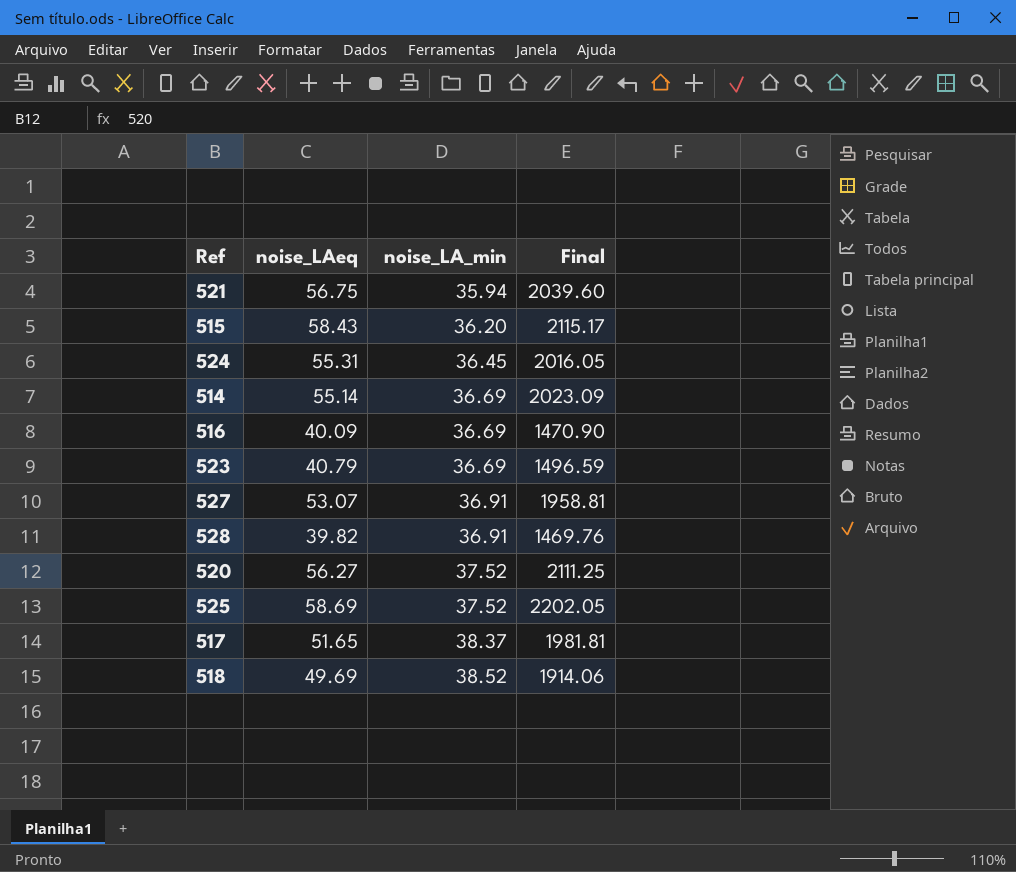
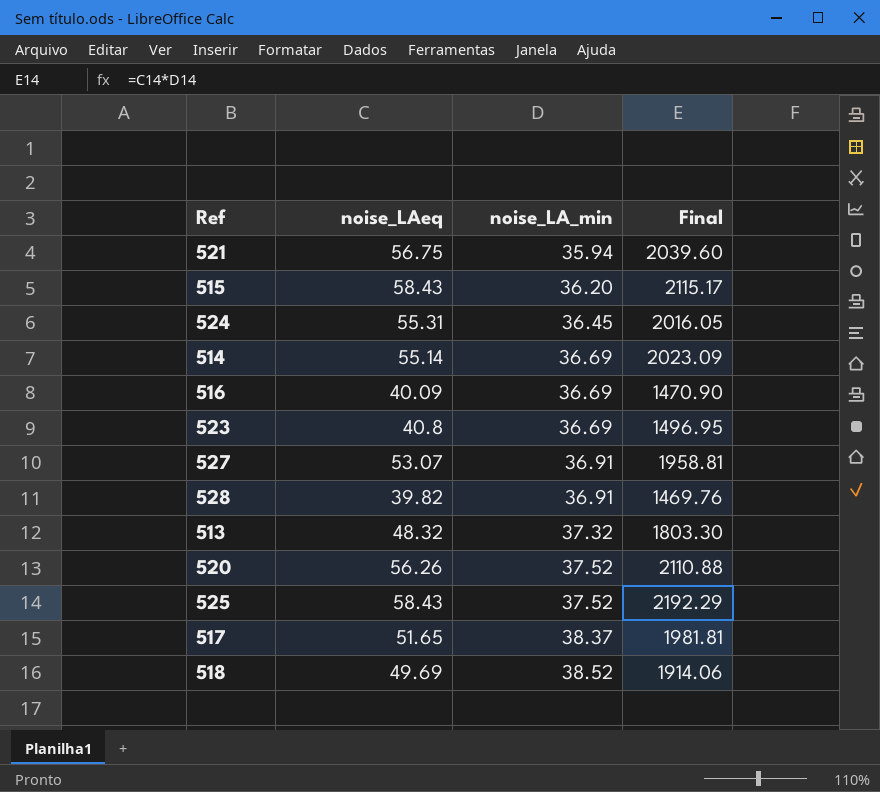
523 | noise_LAeq: 40.79 -> 40.8
523 | Final: 1496.59 -> 1496.95
row 513: none -> 48.32 | 37.32 | 1803.30
520 | noise_LAeq: 56.27 -> 56.26
520 | Final: 2111.25 -> 2110.88
525 | noise_LAeq: 58.69 -> 58.43
525 | Final: 2202.05 -> 2192.29

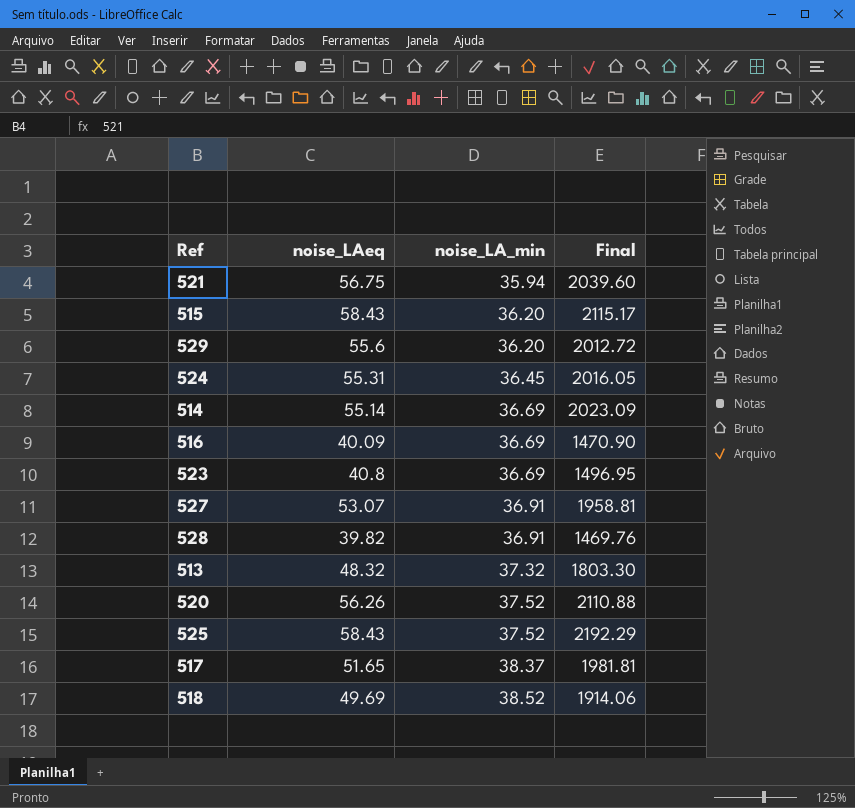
row 529: none -> 55.6 | 36.20 | 2012.72

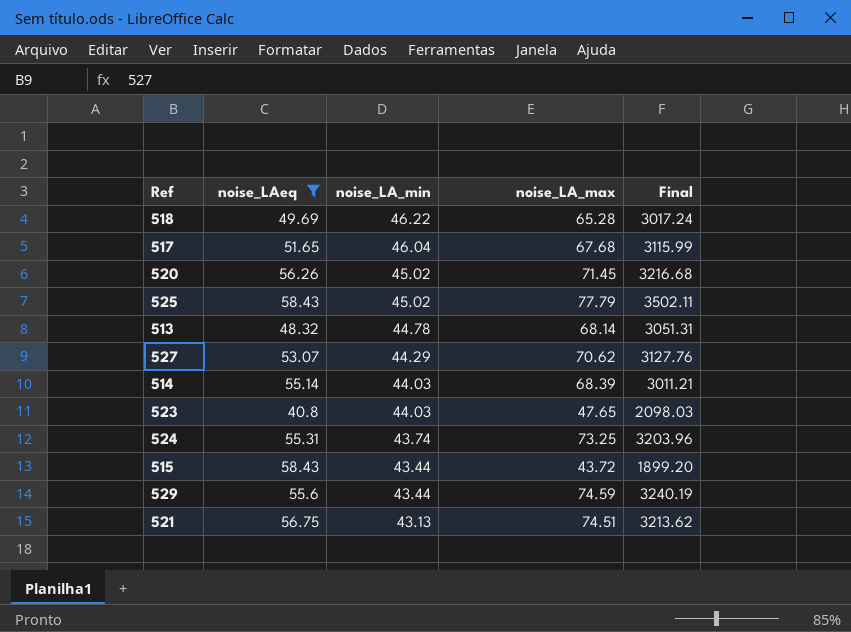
filter: none -> noise_LAeq >= 40.8
row order: noise_LA_min ascending -> noise_LA_min descending
column noise_LA_max | position: none -> 4
column Final | formula: [noise_LAeq] * [noise_LA_min] -> [noise_LA_min] * [noise_LA_max]
518 | noise_LA_min: 38.52 -> 46.22
517 | noise_LA_min: 38.37 -> 46.04
520 | noise_LA_min: 37.52 -> 45.02
525 | noise_LA_min: 37.52 -> 45.02
513 | noise_LA_min: 37.32 -> 44.78
527 | noise_LA_min: 36.91 -> 44.29
514 | noise_LA_min: 36.69 -> 44.03
523 | noise_LA_min: 36.69 -> 44.03
524 | noise_LA_min: 36.45 -> 43.74
515 | noise_LA_min: 36.20 -> 43.44
529 | noise_LA_min: 36.20 -> 43.44
521 | noise_LA_min: 35.94 -> 43.13

